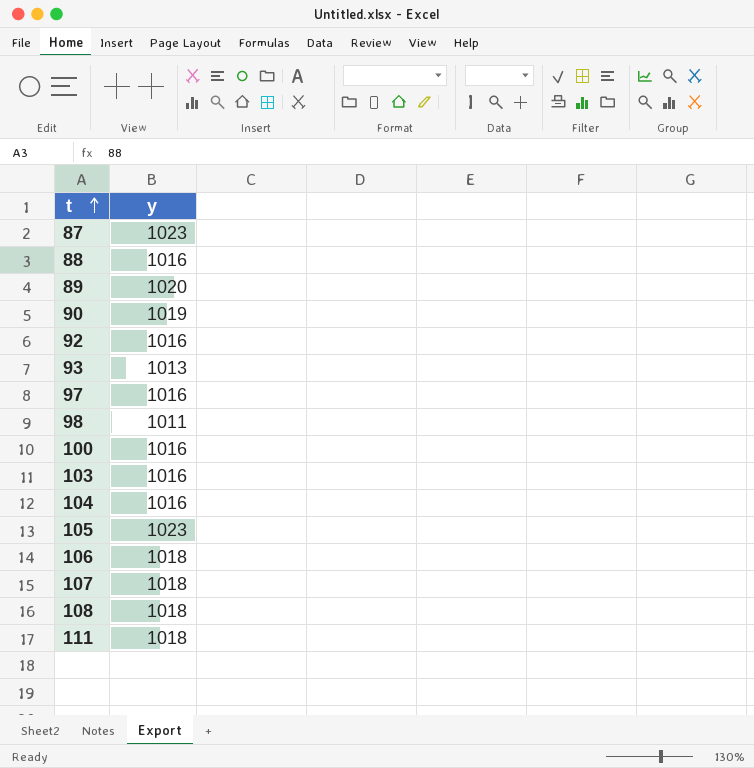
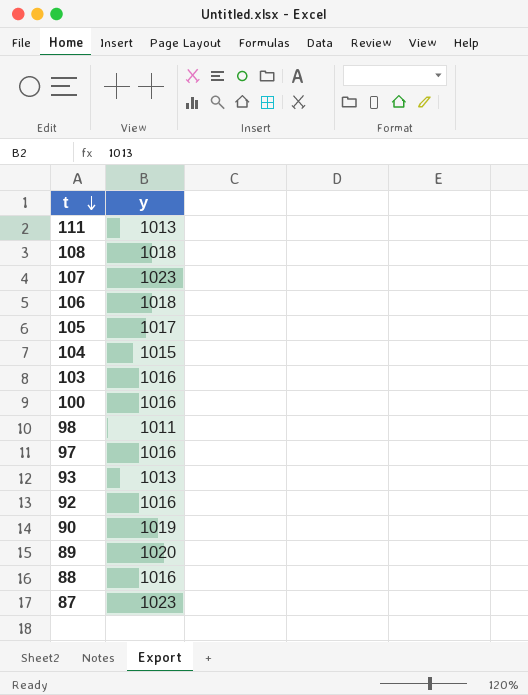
row order: t ascending -> t descending
111 | y: 1018 -> 1013
107 | y: 1018 -> 1023
105 | y: 1023 -> 1017
104 | y: 1016 -> 1015

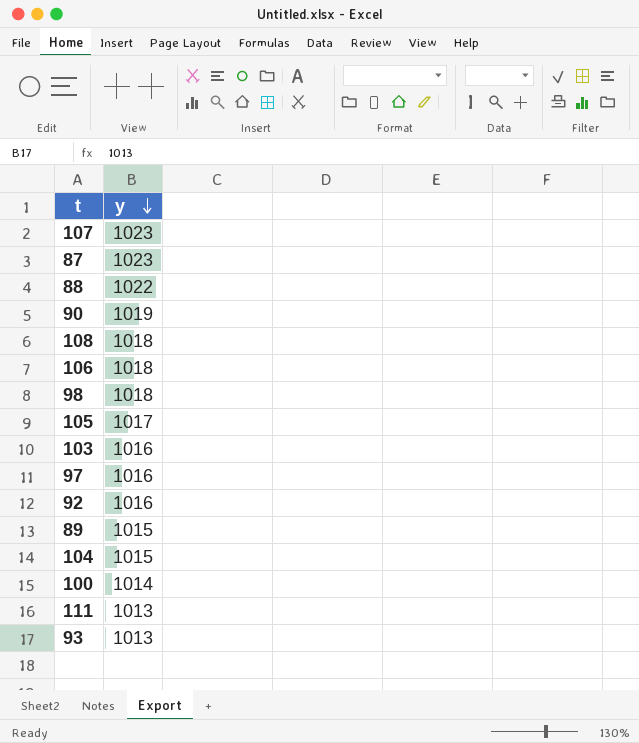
row order: t descending -> y descending
88 | y: 1016 -> 1022
98 | y: 1011 -> 1018
89 | y: 1020 -> 1015
100 | y: 1016 -> 1014

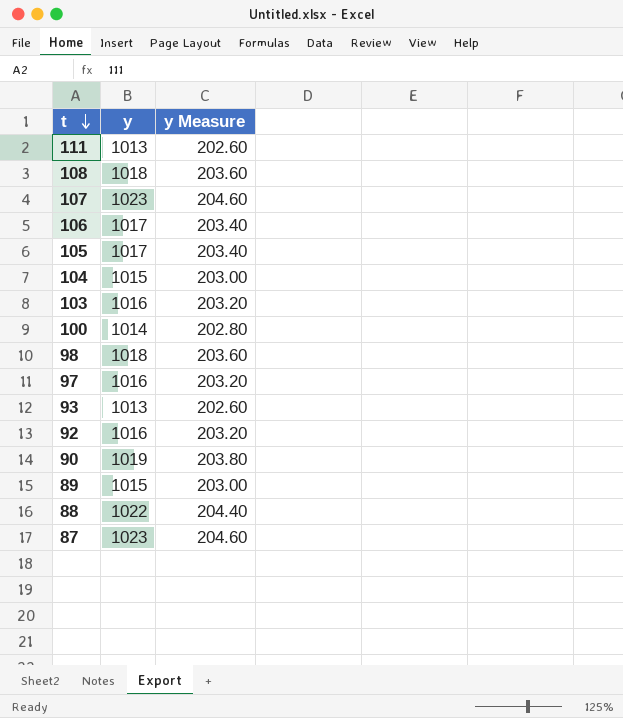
row order: y descending -> t descending
column y Measure | formula: none -> [y] * 0.2
106 | y: 1018 -> 1017

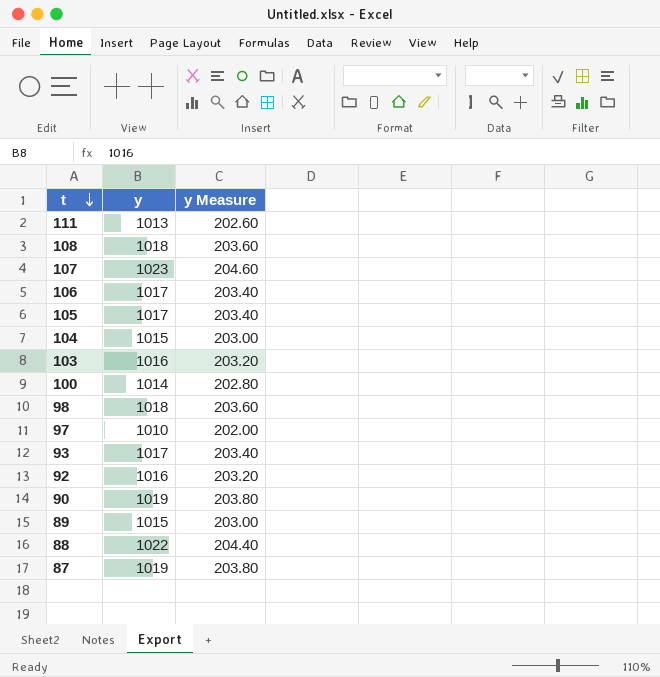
97 | y: 1016 -> 1010
97 | y Measure: 203.20 -> 202.00
93 | y: 1013 -> 1017
93 | y Measure: 202.60 -> 203.40
87 | y: 1023 -> 1019
87 | y Measure: 204.60 -> 203.80

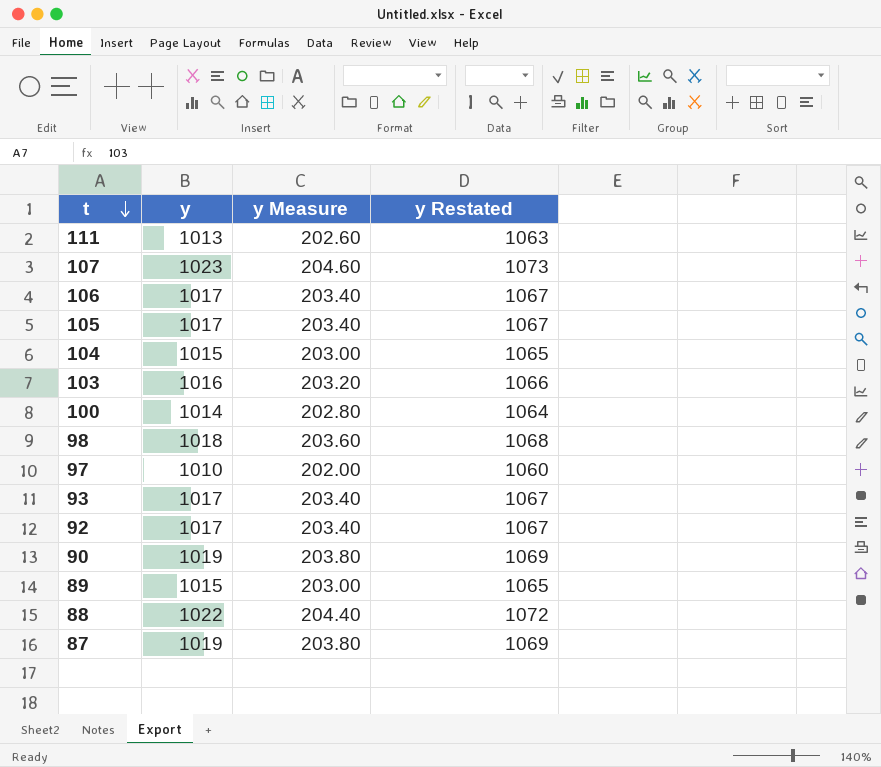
column y Restated | formula: none -> [y] + 50
row 108: 1018 | 203.60 -> none
92 | y: 1016 -> 1017
92 | y Measure: 203.20 -> 203.40

